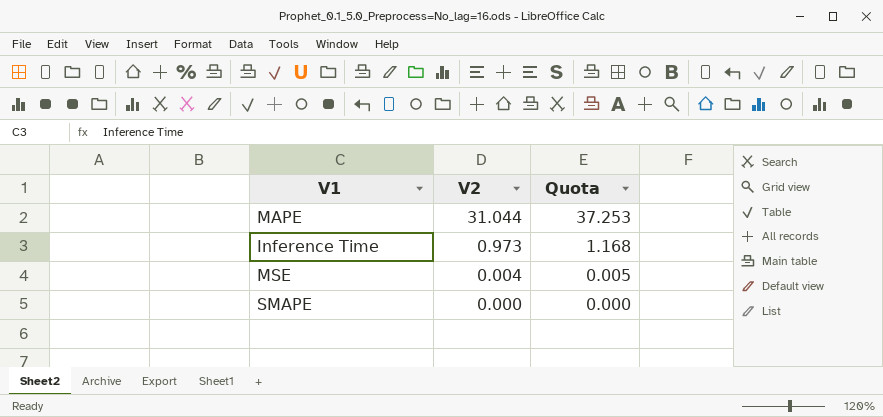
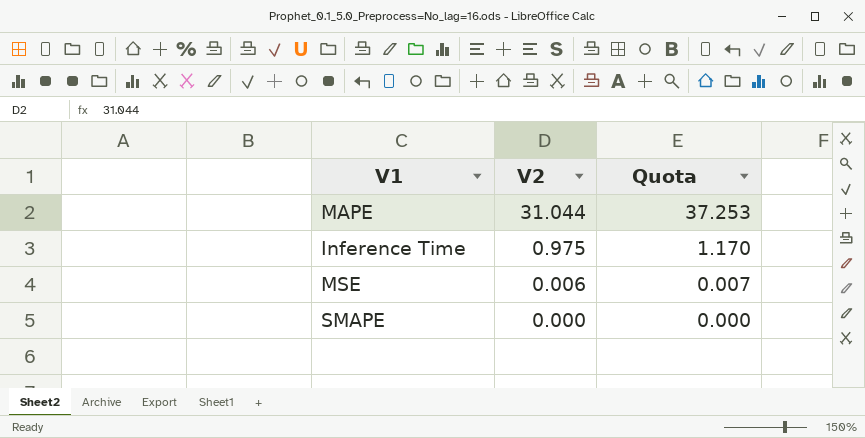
Inference Time | V2: 0.973 -> 0.975
Inference Time | Quota: 1.168 -> 1.170
MSE | V2: 0.004 -> 0.006
MSE | Quota: 0.005 -> 0.007

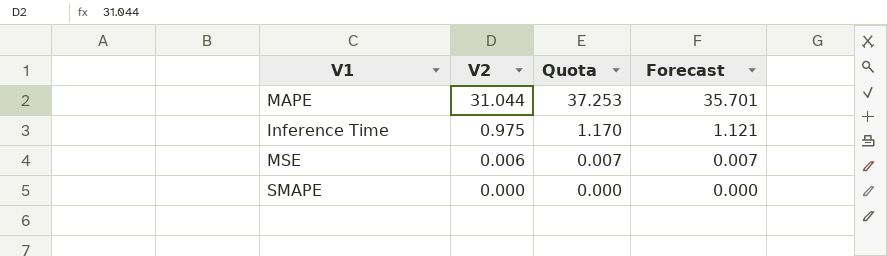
column Forecast | formula: none -> [V2] * 1.15

